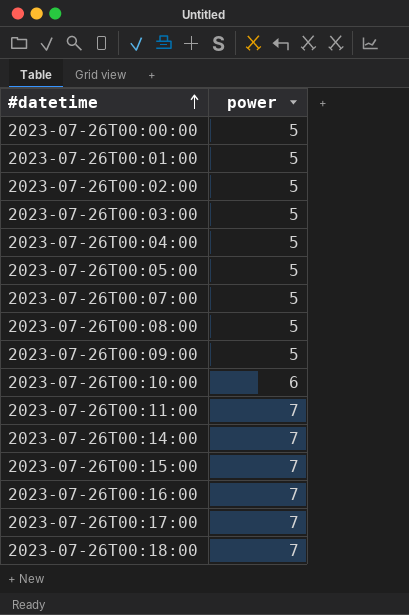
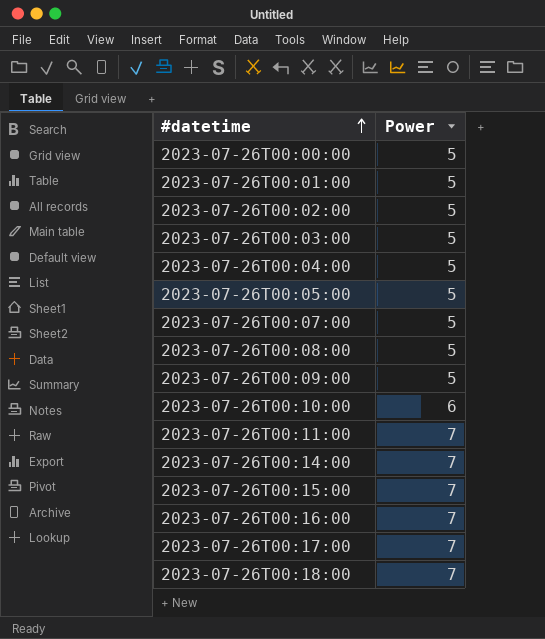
column name: power -> Power

